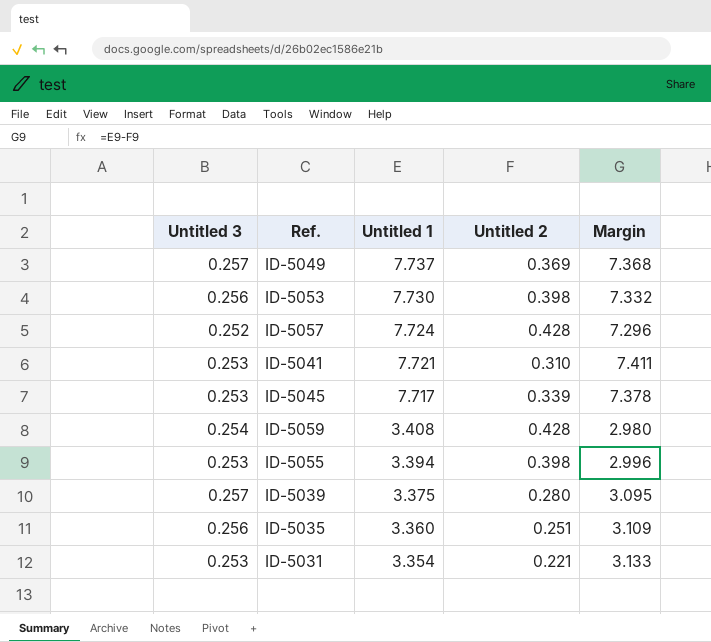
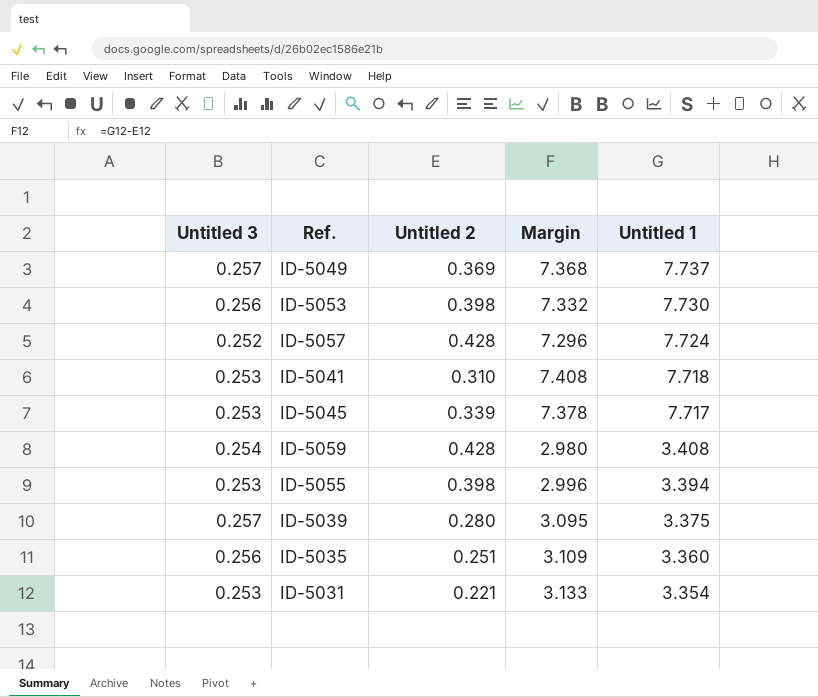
column Untitled 1 | position: 3 -> 5
ID-5041 | Margin: 7.411 -> 7.408
ID-5041 | Untitled 1: 7.721 -> 7.718

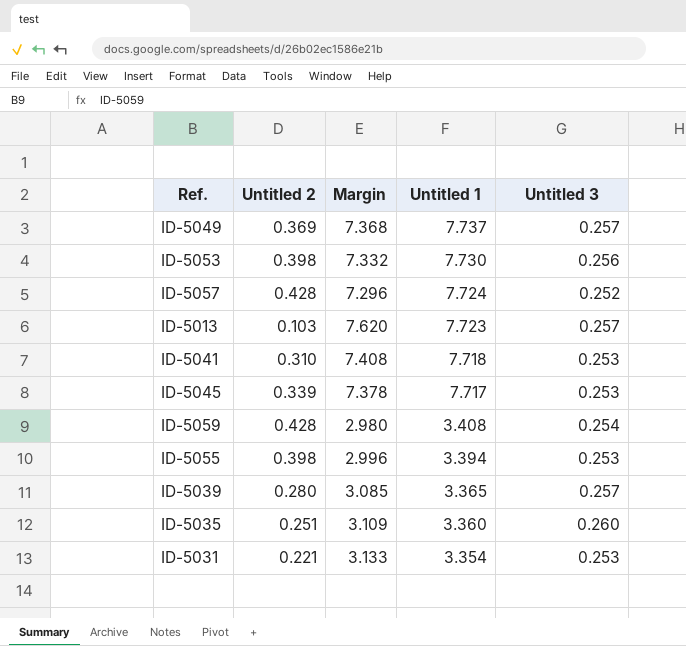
column Untitled 3 | position: 1 -> 5
row ID-5013: none -> 0.103 | 7.620 | 7.723 | 0.257
ID-5039 | Margin: 3.095 -> 3.085
ID-5039 | Untitled 1: 3.375 -> 3.365
ID-5035 | Untitled 3: 0.256 -> 0.260

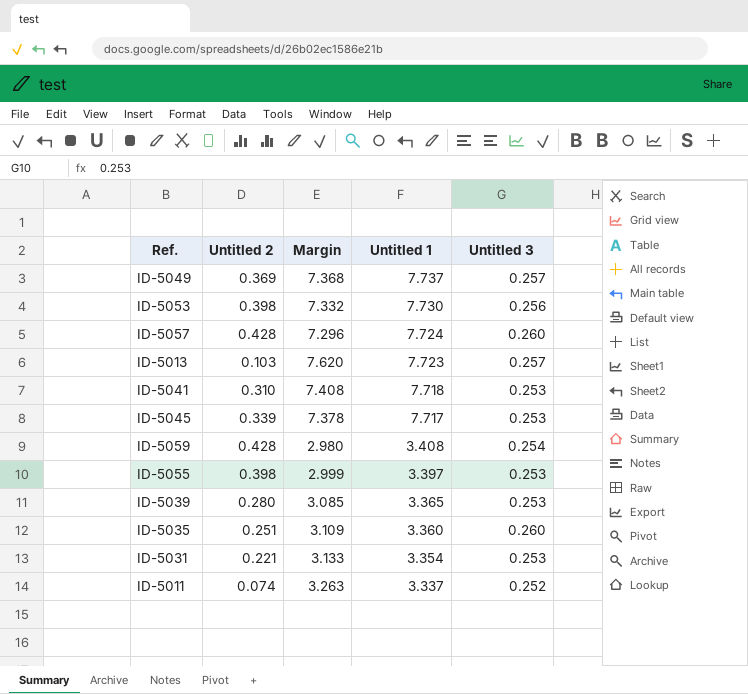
ID-5057 | Untitled 3: 0.252 -> 0.260
ID-5055 | Margin: 2.996 -> 2.999
ID-5055 | Untitled 1: 3.394 -> 3.397
ID-5039 | Untitled 3: 0.257 -> 0.253
row ID-5011: none -> 0.074 | 3.263 | 3.337 | 0.252

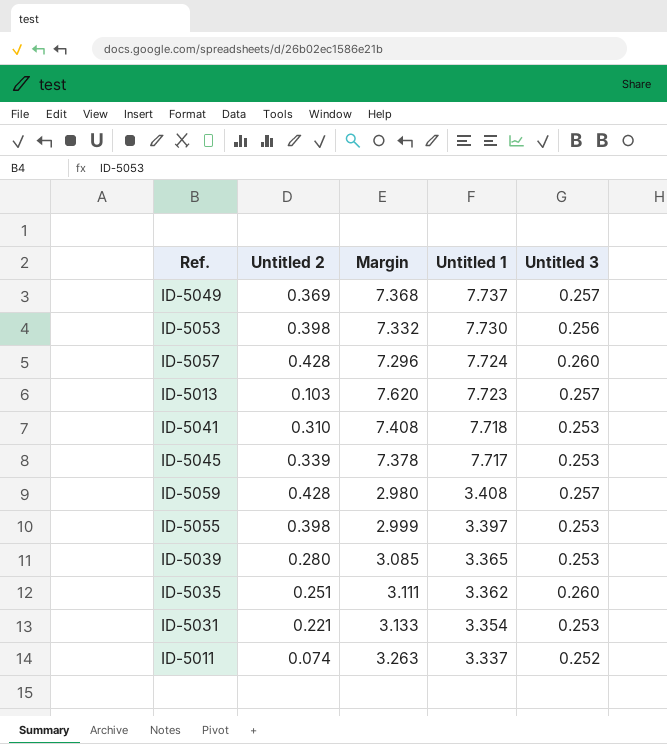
ID-5059 | Untitled 3: 0.254 -> 0.257
ID-5035 | Margin: 3.109 -> 3.111
ID-5035 | Untitled 1: 3.360 -> 3.362

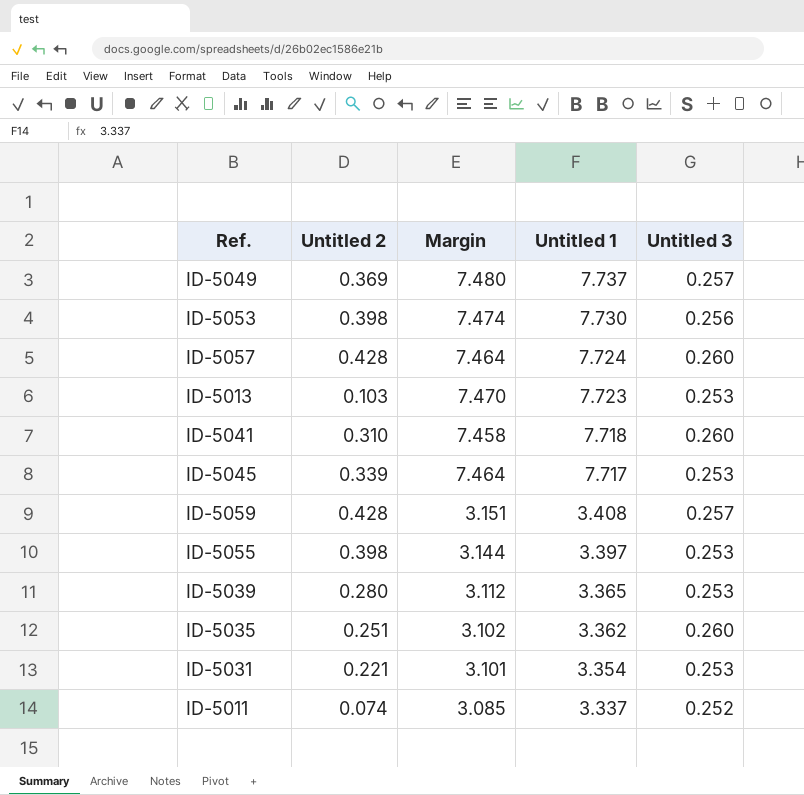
column Margin | formula: [Untitled 1] - [Untitled 2] -> [Untitled 1] - [Untitled 3]
ID-5013 | Untitled 3: 0.257 -> 0.253
ID-5041 | Untitled 3: 0.253 -> 0.260

